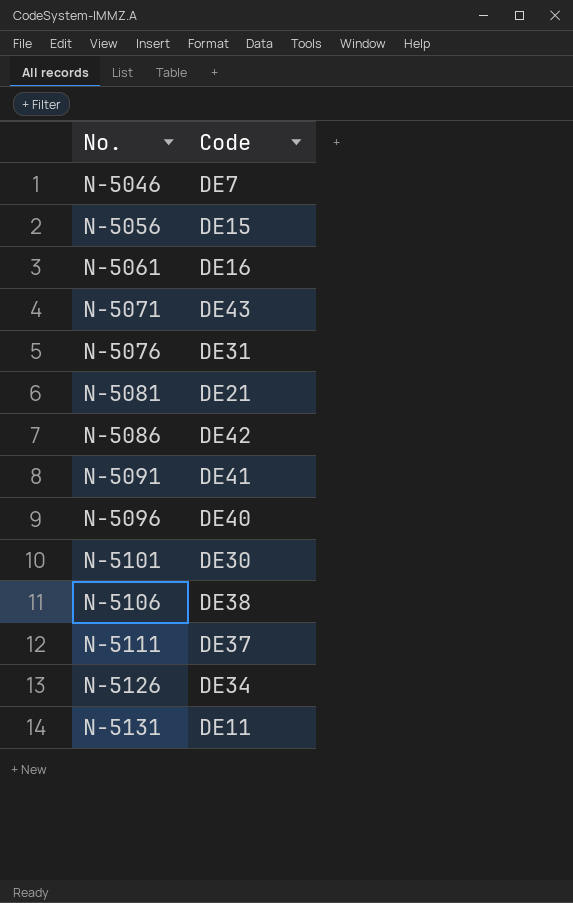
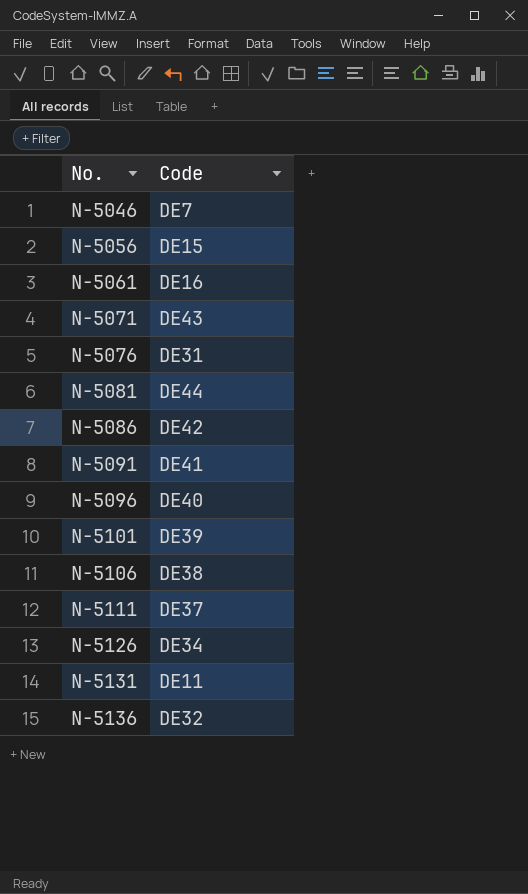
N-5081 | Code: DE21 -> DE44
N-5101 | Code: DE30 -> DE39
row N-5136: none -> DE32

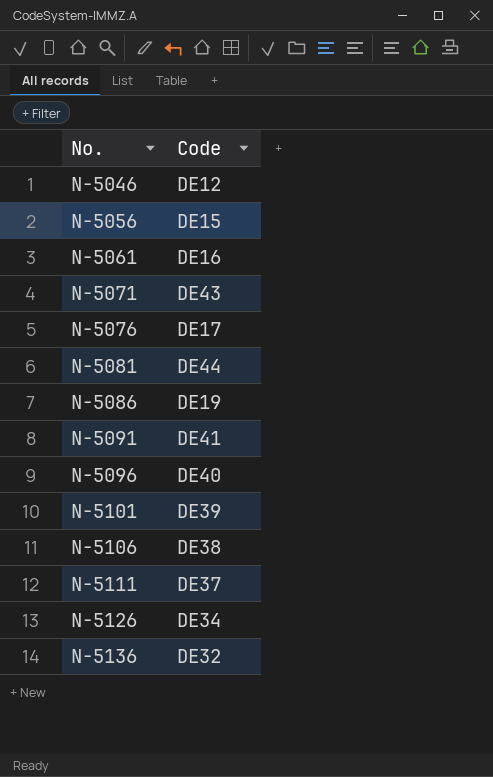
row N-5131: DE11 -> none
N-5046 | Code: DE7 -> DE12
N-5076 | Code: DE31 -> DE17
N-5086 | Code: DE42 -> DE19

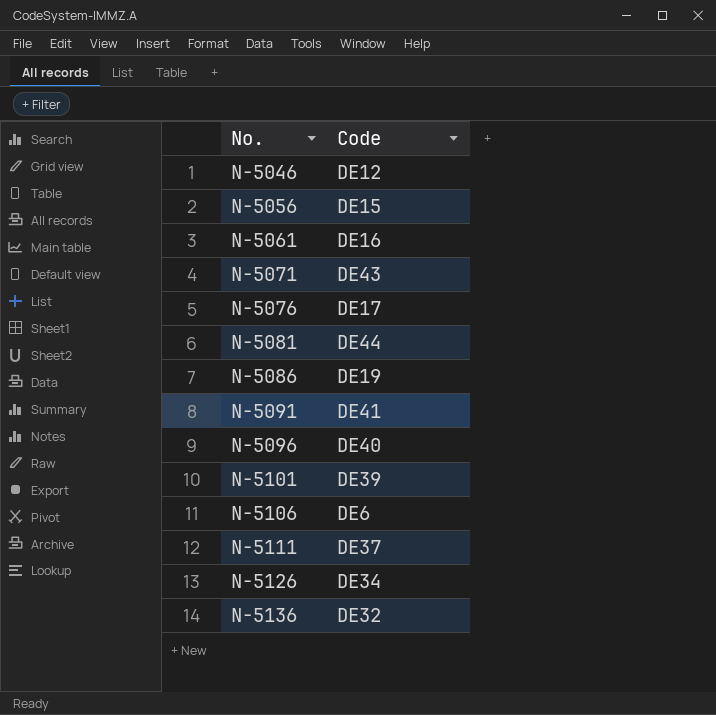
N-5106 | Code: DE38 -> DE6

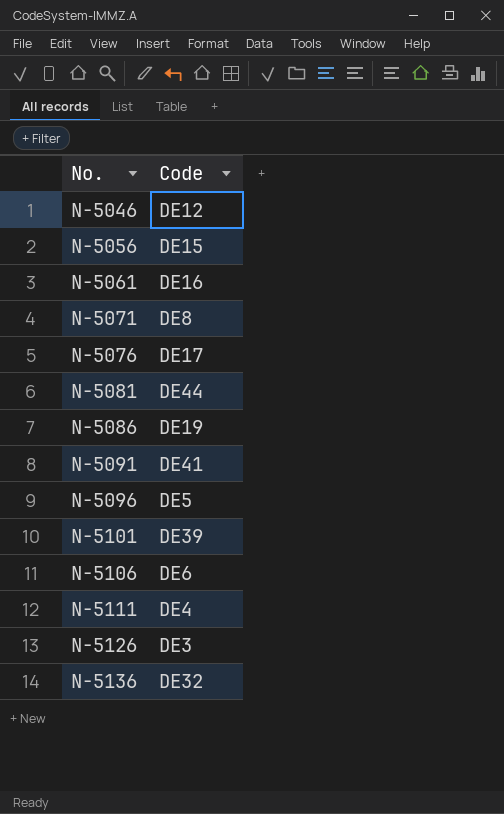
N-5071 | Code: DE43 -> DE8
N-5096 | Code: DE40 -> DE5
N-5111 | Code: DE37 -> DE4
N-5126 | Code: DE34 -> DE3

